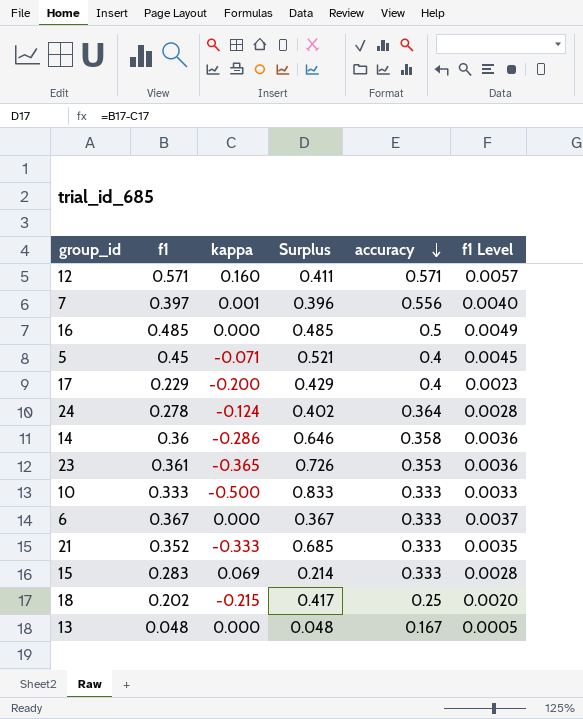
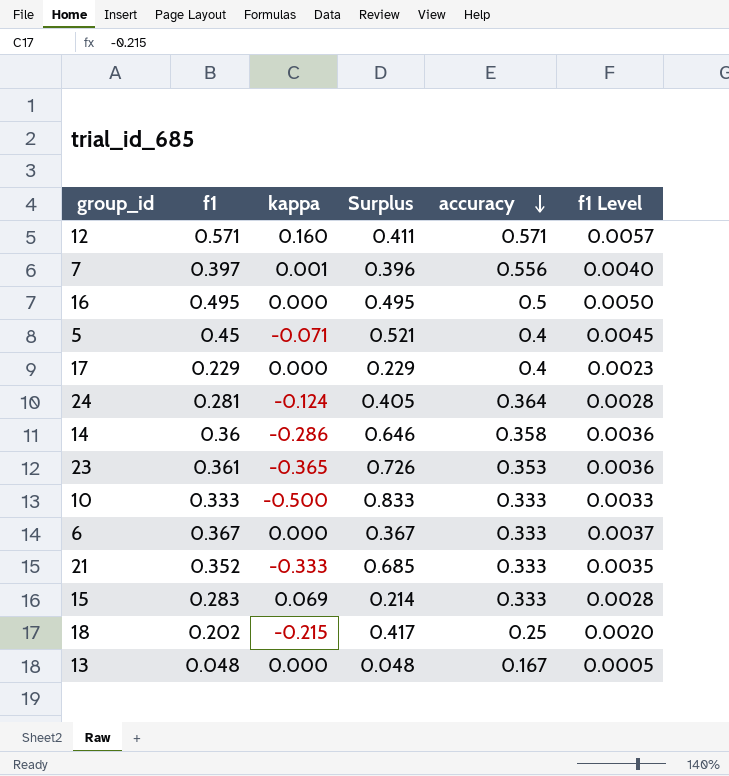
16 | f1: 0.485 -> 0.495
16 | Surplus: 0.485 -> 0.495
16 | f1 Level: 0.0049 -> 0.0050
17 | kappa: -0.200 -> 0.000
17 | Surplus: 0.429 -> 0.229
24 | f1: 0.278 -> 0.281
24 | Surplus: 0.402 -> 0.405

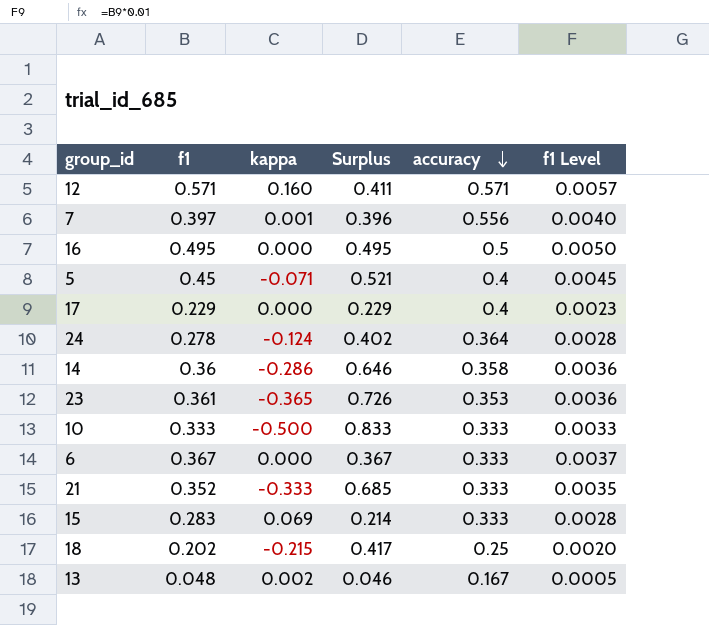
24 | f1: 0.281 -> 0.278
24 | Surplus: 0.405 -> 0.402
13 | kappa: 0.000 -> 0.002
13 | Surplus: 0.048 -> 0.046

